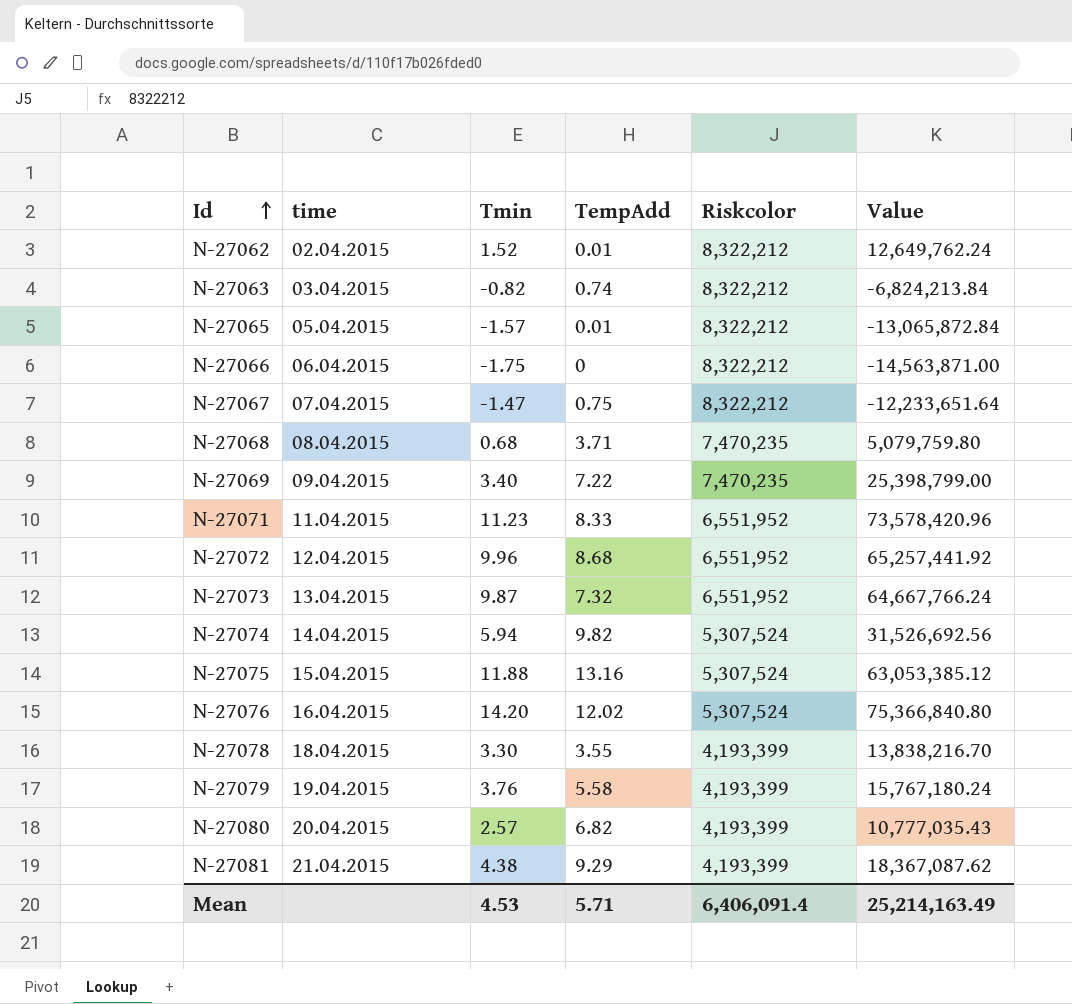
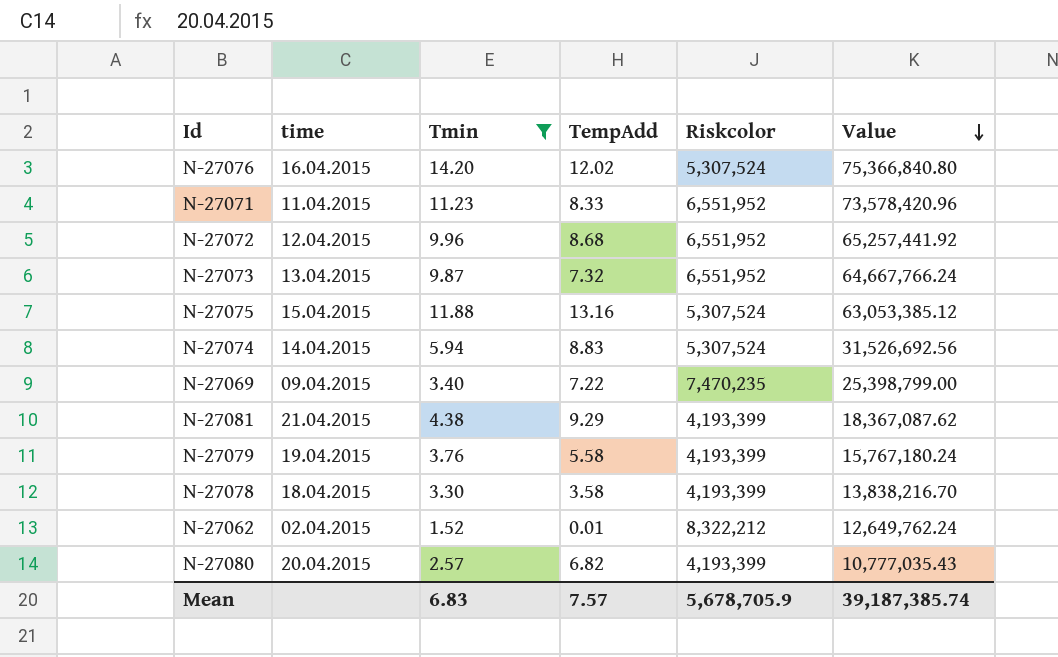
filter: none -> Tmin >= 1.52
row order: Id ascending -> Value descending
N-27074 | TempAdd: 9.82 -> 8.83
N-27078 | TempAdd: 3.55 -> 3.58
Mean | Tmin: 4.53 -> 6.83
Mean | TempAdd: 5.71 -> 7.57
Mean | Riskcolor: 6,406,091.4 -> 5,678,705.9
Mean | Value: 25,214,163.49 -> 39,187,385.74

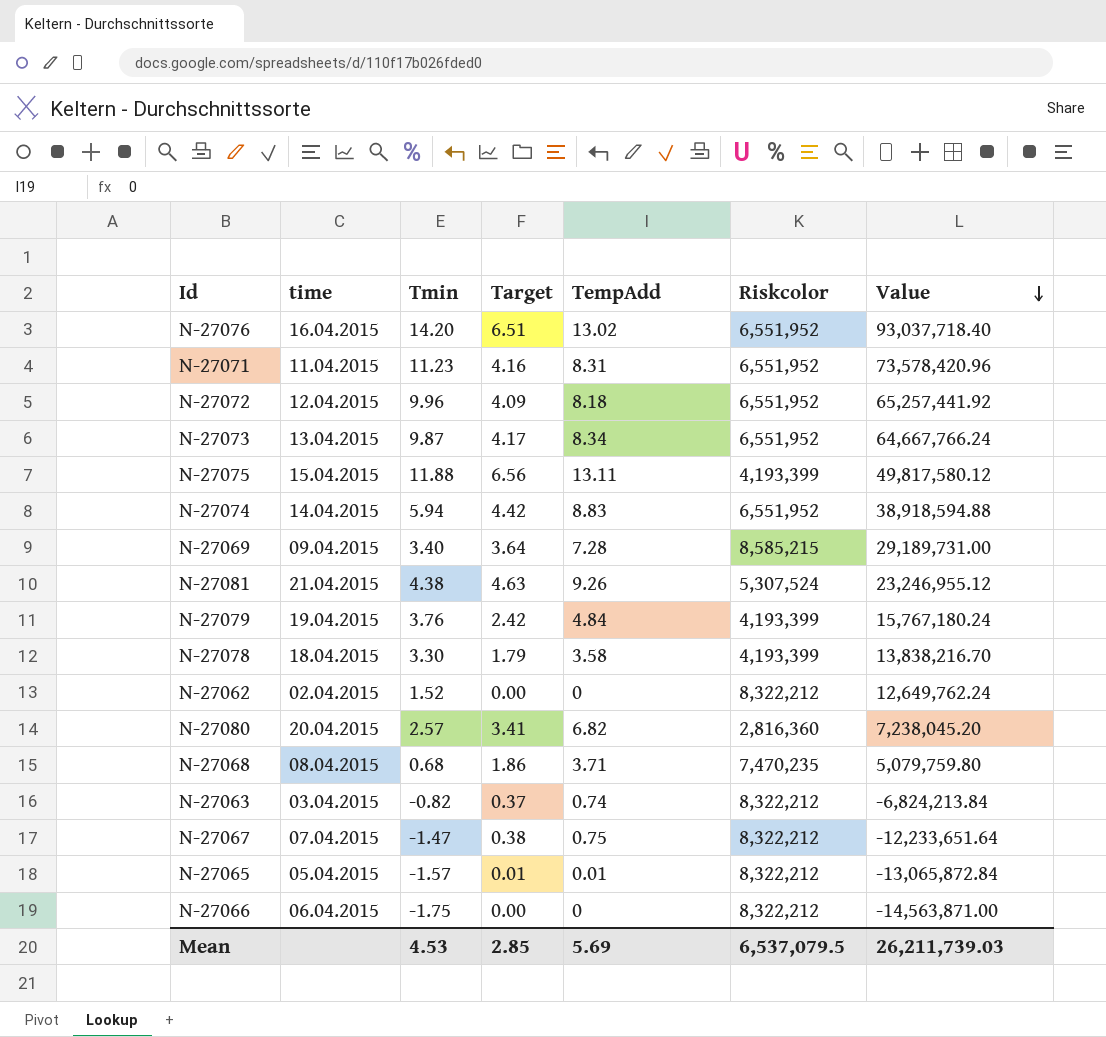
filter: Tmin >= 1.52 -> none
column Target | formula: none -> [TempAdd] * 0.5
N-27076 | TempAdd: 12.02 -> 13.02
N-27076 | Riskcolor: 5,307,524 -> 6,551,952
N-27076 | Value: 75,366,840.80 -> 93,037,718.40
N-27071 | TempAdd: 8.33 -> 8.31
N-27072 | TempAdd: 8.68 -> 8.18
N-27073 | TempAdd: 7.32 -> 8.34
N-27075 | TempAdd: 13.16 -> 13.11
N-27075 | Riskcolor: 5,307,524 -> 4,193,399
N-27075 | Value: 63,053,385.12 -> 49,817,580.12
N-27074 | Riskcolor: 5,307,524 -> 6,551,952
N-27074 | Value: 31,526,692.56 -> 38,918,594.88
N-27069 | TempAdd: 7.22 -> 7.28
N-27069 | Riskcolor: 7,470,235 -> 8,585,215
N-27069 | Value: 25,398,799.00 -> 29,189,731.00
N-27081 | TempAdd: 9.29 -> 9.26
N-27081 | Riskcolor: 4,193,399 -> 5,307,524
N-27081 | Value: 18,367,087.62 -> 23,246,955.12
N-27079 | TempAdd: 5.58 -> 4.84
N-27062 | TempAdd: 0.01 -> 0
N-27080 | Riskcolor: 4,193,399 -> 2,816,360
N-27080 | Value: 10,777,035.43 -> 7,238,045.20
Mean | Tmin: 6.83 -> 4.53
Mean | TempAdd: 7.57 -> 5.69
Mean | Riskcolor: 5,678,705.9 -> 6,537,079.5
Mean | Value: 39,187,385.74 -> 26,211,739.03

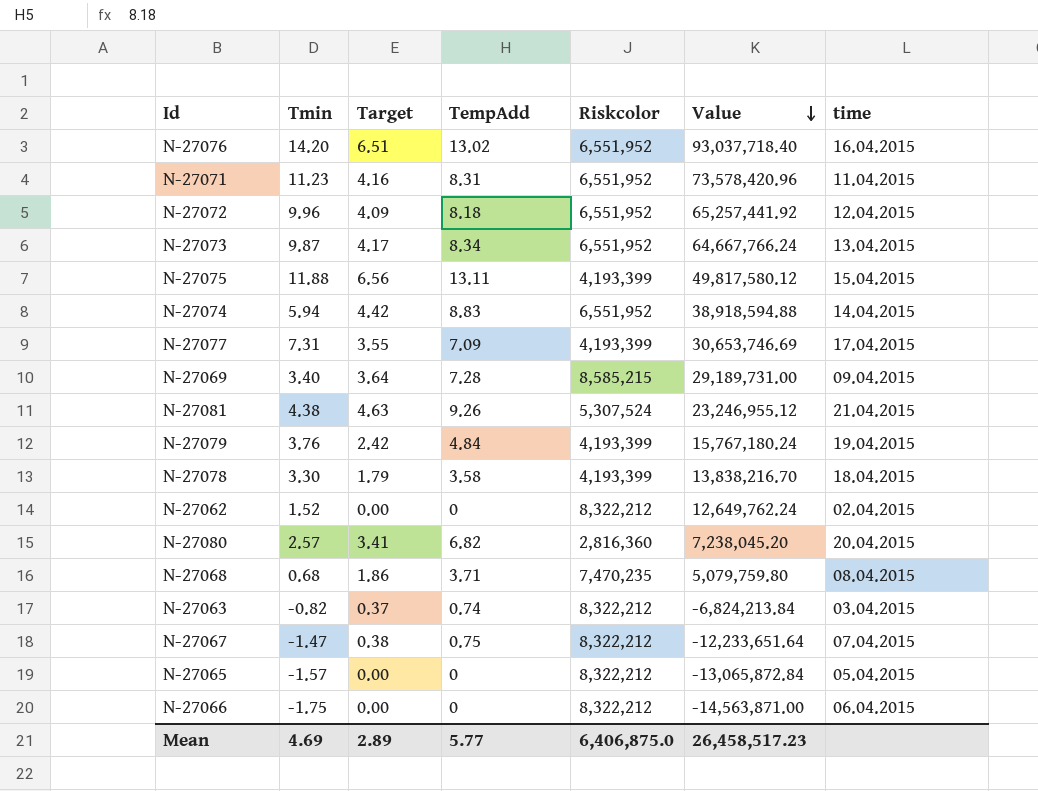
column time | position: 2 -> 7
row N-27077: none -> 7.31 | 3.55 | 7.09 | 4,193,399 | 30,653,746.69 | 17.04.2015
N-27065 | Target: 0.01 -> 0.00
N-27065 | TempAdd: 0.01 -> 0
Mean | Tmin: 4.53 -> 4.69
Mean | Target: 2.85 -> 2.89
Mean | TempAdd: 5.69 -> 5.77
Mean | Riskcolor: 6,537,079.5 -> 6,406,875.0
Mean | Value: 26,211,739.03 -> 26,458,517.23

